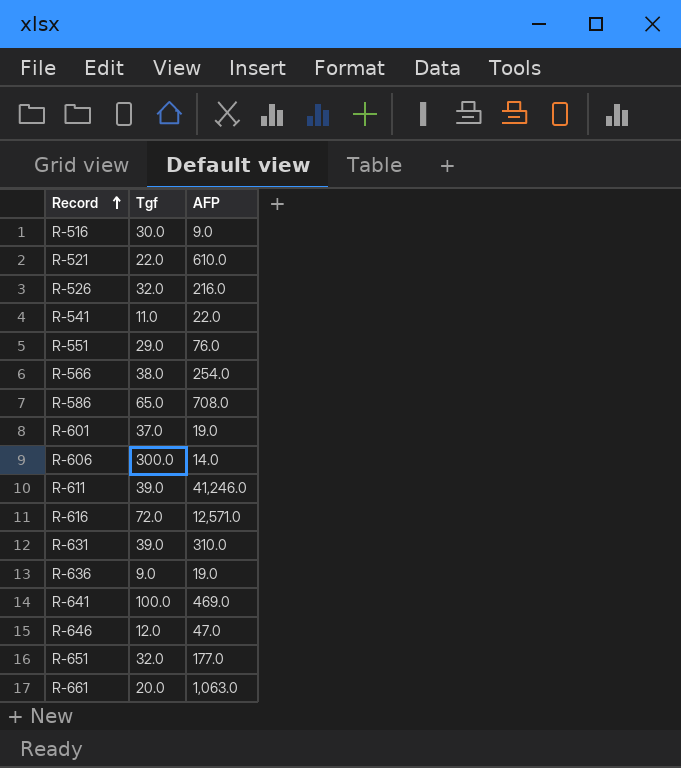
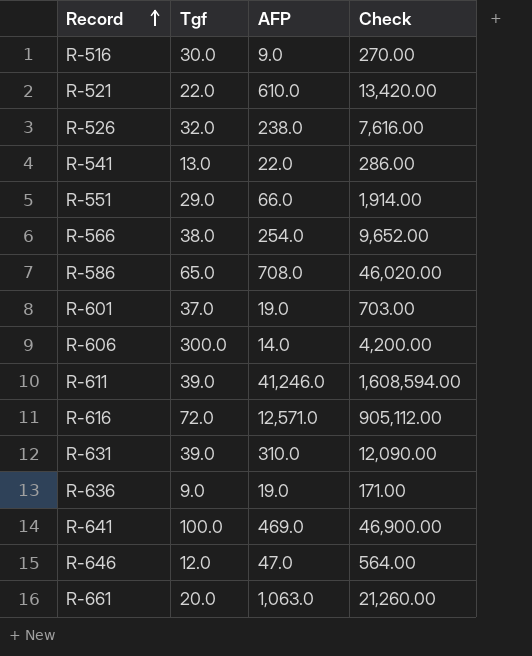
column Check | formula: none -> [Tgf] * [AFP]
row R-651: 32.0 | 177.0 -> none
R-526 | AFP: 216.0 -> 238.0
R-541 | Tgf: 11.0 -> 13.0
R-551 | AFP: 76.0 -> 66.0

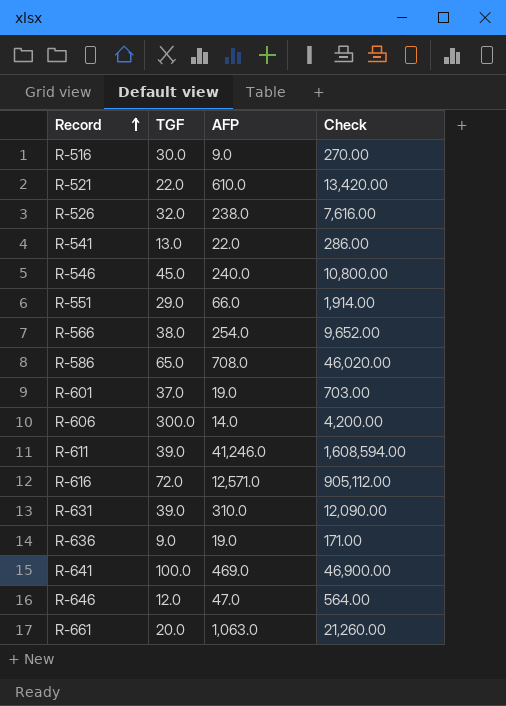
column name: Tgf -> TGF
row R-546: none -> 45.0 | 240.0 | 10,800.00

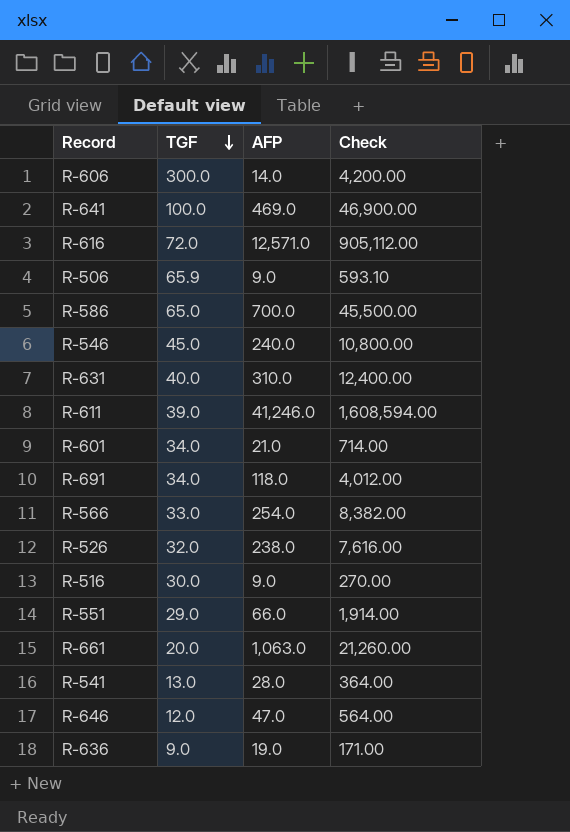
row order: Record ascending -> TGF descending
row R-521: 22.0 | 610.0 | 13,420.00 -> none
row R-506: none -> 65.9 | 9.0 | 593.10
R-586 | AFP: 708.0 -> 700.0
R-586 | Check: 46,020.00 -> 45,500.00
R-631 | TGF: 39.0 -> 40.0
R-631 | Check: 12,090.00 -> 12,400.00
R-601 | TGF: 37.0 -> 34.0
R-601 | AFP: 19.0 -> 21.0
R-601 | Check: 703.00 -> 714.00
row R-691: none -> 34.0 | 118.0 | 4,012.00
R-566 | TGF: 38.0 -> 33.0
R-566 | Check: 9,652.00 -> 8,382.00
R-541 | AFP: 22.0 -> 28.0
R-541 | Check: 286.00 -> 364.00

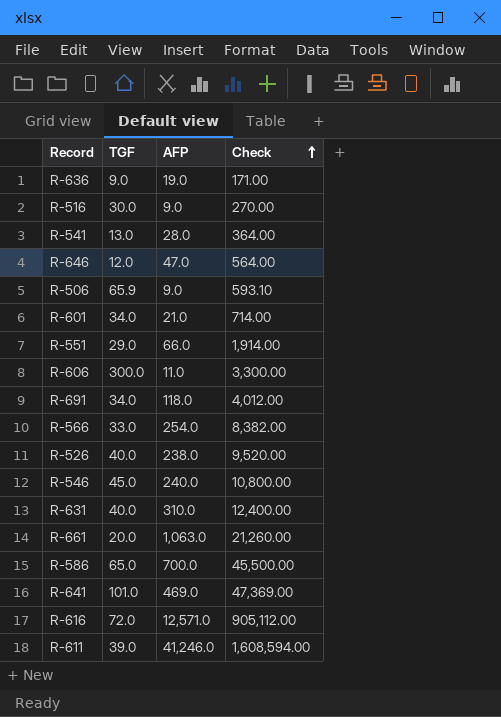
row order: TGF descending -> Check ascending
R-606 | AFP: 14.0 -> 11.0
R-606 | Check: 4,200.00 -> 3,300.00
R-526 | TGF: 32.0 -> 40.0
R-526 | Check: 7,616.00 -> 9,520.00
R-641 | TGF: 100.0 -> 101.0
R-641 | Check: 46,900.00 -> 47,369.00

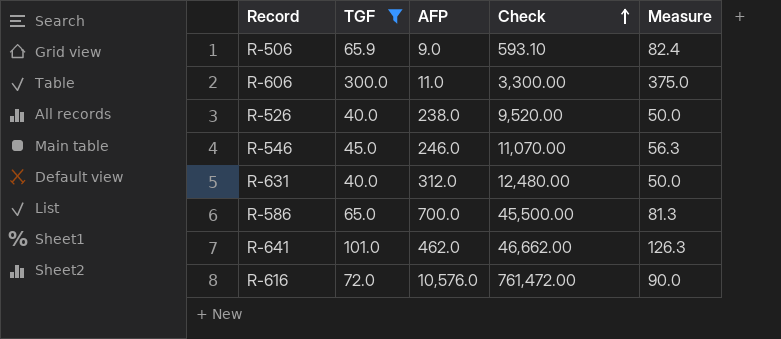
filter: none -> TGF >= 40.0
column Measure | formula: none -> [TGF] * 1.25
R-546 | AFP: 240.0 -> 246.0
R-546 | Check: 10,800.00 -> 11,070.00
R-631 | AFP: 310.0 -> 312.0
R-631 | Check: 12,400.00 -> 12,480.00
R-641 | AFP: 469.0 -> 462.0
R-641 | Check: 47,369.00 -> 46,662.00
R-616 | AFP: 12,571.0 -> 10,576.0
R-616 | Check: 905,112.00 -> 761,472.00

